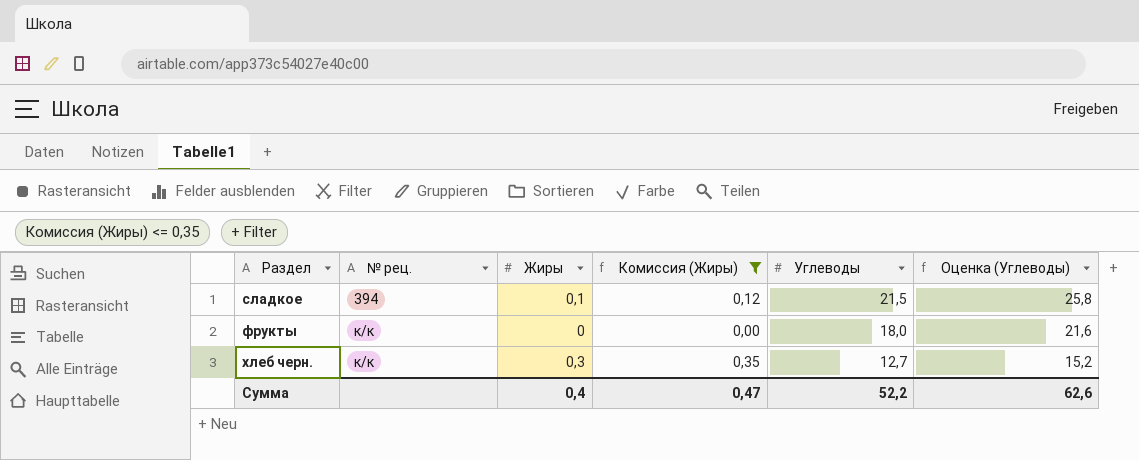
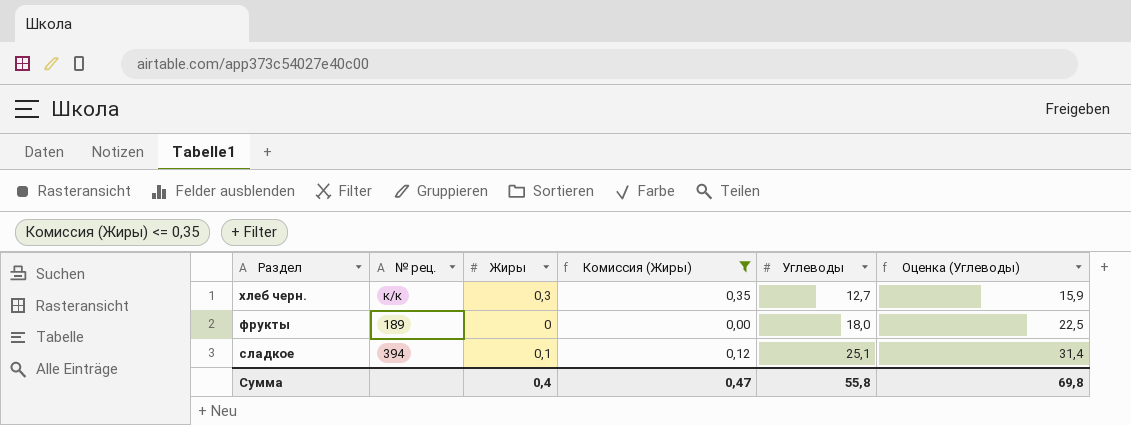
row order: Раздел ascending -> Раздел descending
column Оценка (Углеводы) | formula: [Углеводы] * 1,2 -> [Углеводы] * 1,25
фрукты | № рец.: к/к -> 189
сладкое | Углеводы: 21,5 -> 25,1
Сумма | Углеводы: 52,2 -> 55,8
Сумма | Оценка (Углеводы): 62,6 -> 69,8

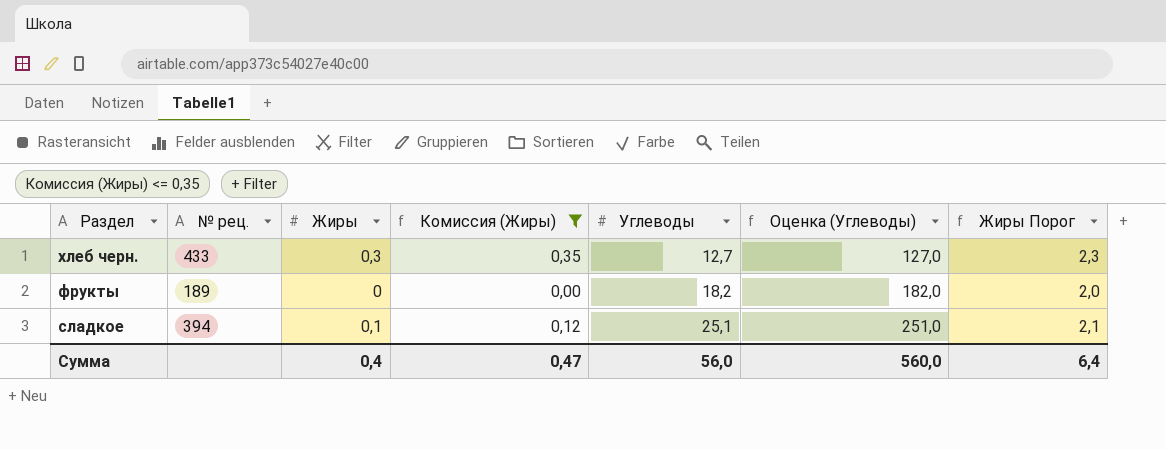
column Оценка (Углеводы) | formula: [Углеводы] * 1,25 -> [Углеводы] * 10
column Жиры Порог | formula: none -> [Жиры] + 2
хлеб черн. | № рец.: к/к -> 433
фрукты | Углеводы: 18,0 -> 18,2
Сумма | Углеводы: 55,8 -> 56,0
Сумма | Оценка (Углеводы): 69,8 -> 560,0

